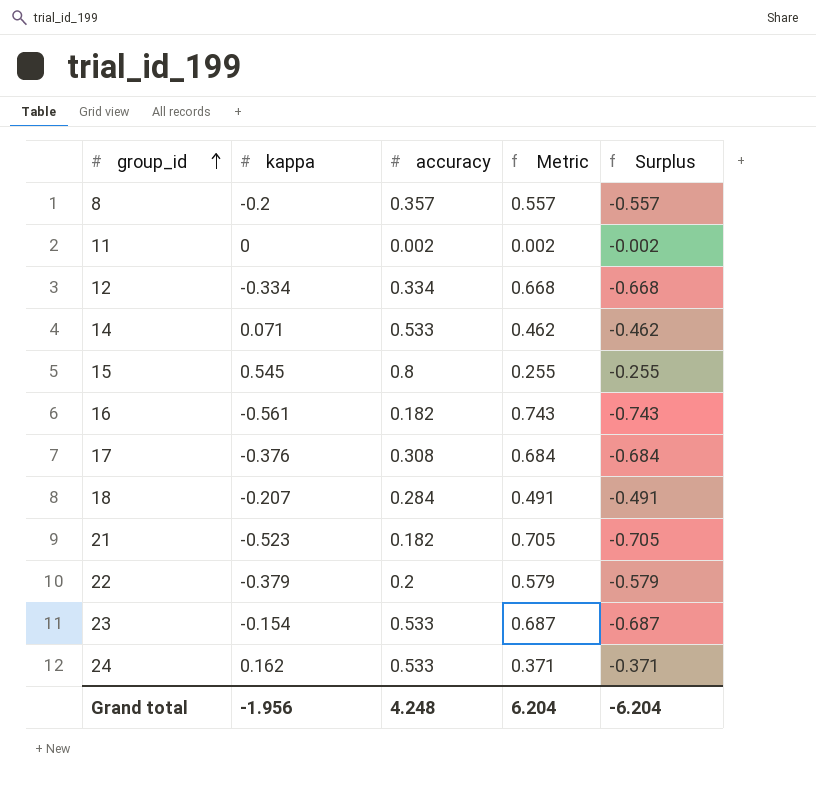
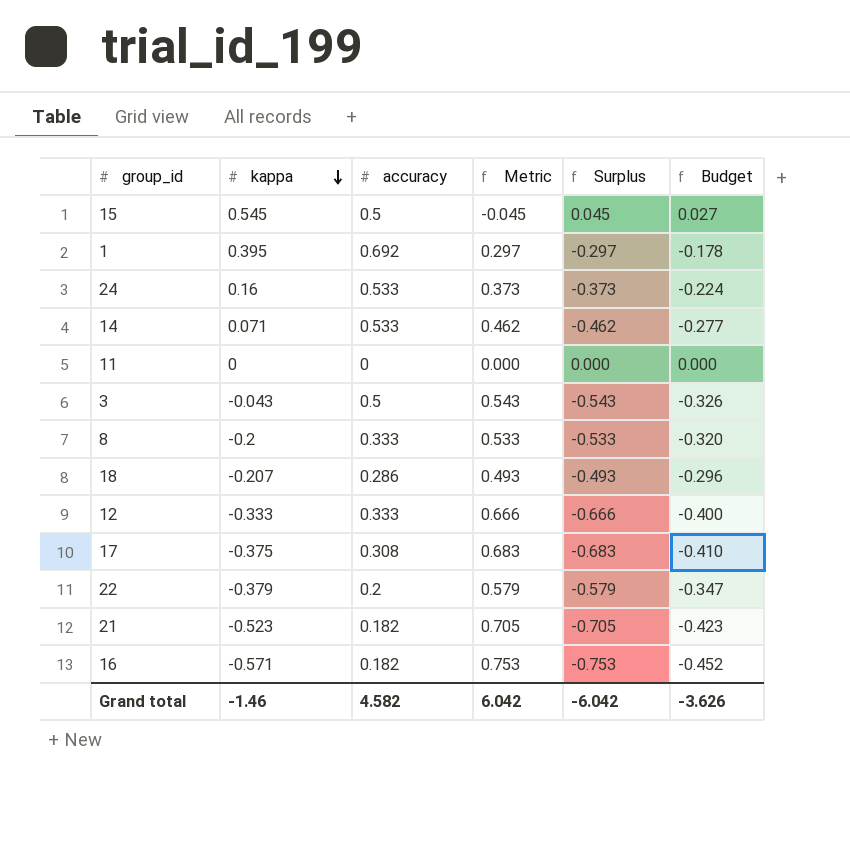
row order: group_id ascending -> kappa descending
column Budget | formula: none -> [Surplus] * 0.6
row 23: -0.154 | 0.533 | 0.687 | -0.687 -> none
15 | accuracy: 0.8 -> 0.5
15 | Metric: 0.255 -> -0.045
15 | Surplus: -0.255 -> 0.045
row 1: none -> 0.395 | 0.692 | 0.297 | -0.297 | -0.178
24 | kappa: 0.162 -> 0.16
24 | Metric: 0.371 -> 0.373
24 | Surplus: -0.371 -> -0.373
11 | accuracy: 0.002 -> 0
11 | Metric: 0.002 -> 0.000
11 | Surplus: -0.002 -> 0.000
row 3: none -> -0.043 | 0.5 | 0.543 | -0.543 | -0.326
8 | accuracy: 0.357 -> 0.333
8 | Metric: 0.557 -> 0.533
8 | Surplus: -0.557 -> -0.533
18 | accuracy: 0.284 -> 0.286
18 | Metric: 0.491 -> 0.493
18 | Surplus: -0.491 -> -0.493
12 | kappa: -0.334 -> -0.333
12 | accuracy: 0.334 -> 0.333
12 | Metric: 0.668 -> 0.666
12 | Surplus: -0.668 -> -0.666
17 | kappa: -0.376 -> -0.375
17 | Metric: 0.684 -> 0.683
17 | Surplus: -0.684 -> -0.683
16 | kappa: -0.561 -> -0.571
16 | Metric: 0.743 -> 0.753
16 | Surplus: -0.743 -> -0.753
Grand total | kappa: -1.956 -> -1.46
Grand total | accuracy: 4.248 -> 4.582
Grand total | Metric: 6.204 -> 6.042
Grand total | Surplus: -6.204 -> -6.042

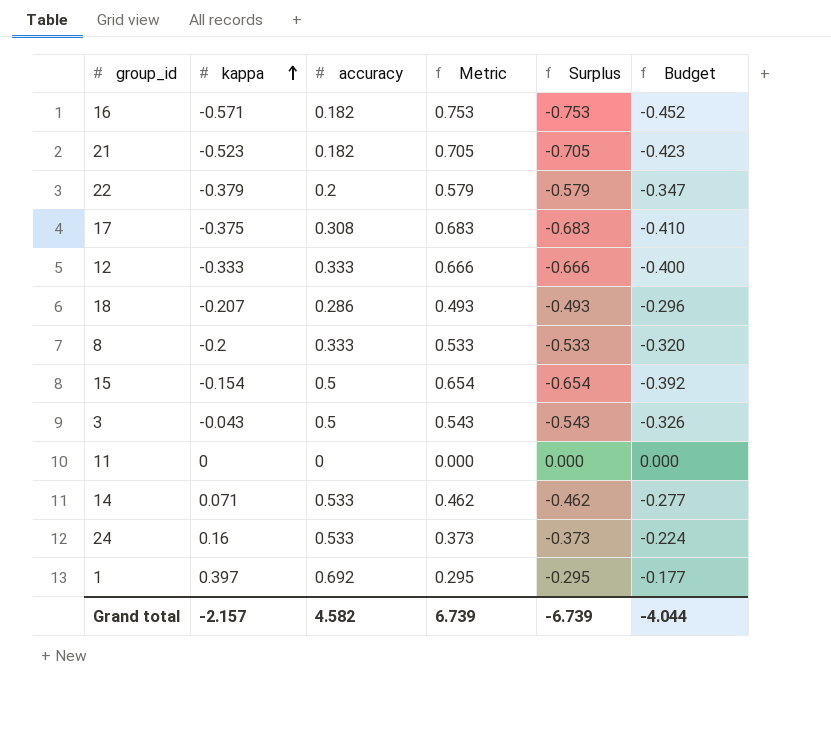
row order: kappa descending -> kappa ascending
15 | kappa: 0.545 -> -0.154
15 | Metric: -0.045 -> 0.654
15 | Surplus: 0.045 -> -0.654
15 | Budget: 0.027 -> -0.392
1 | kappa: 0.395 -> 0.397
1 | Metric: 0.297 -> 0.295
1 | Surplus: -0.297 -> -0.295
1 | Budget: -0.178 -> -0.177
Grand total | kappa: -1.46 -> -2.157
Grand total | Metric: 6.042 -> 6.739
Grand total | Surplus: -6.042 -> -6.739
Grand total | Budget: -3.626 -> -4.044

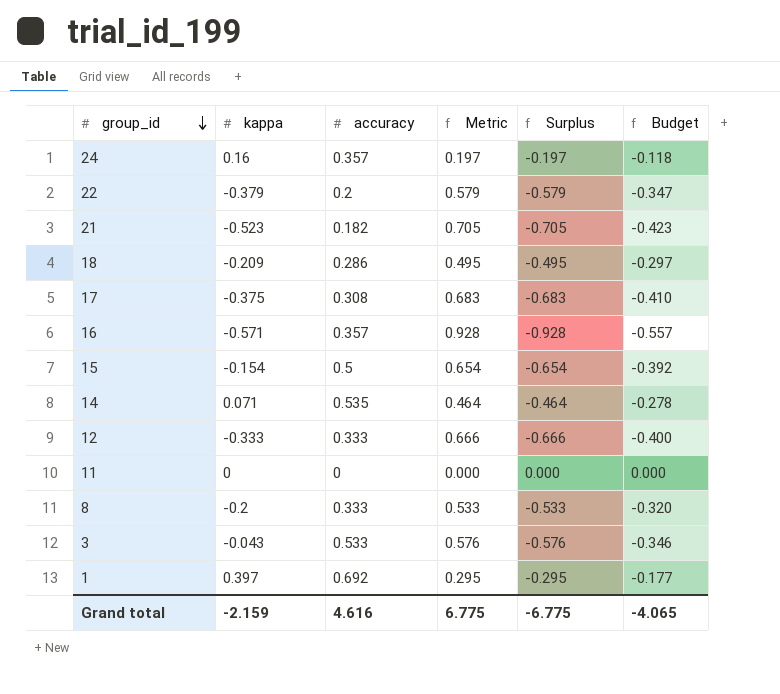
row order: kappa ascending -> group_id descending
24 | accuracy: 0.533 -> 0.357
24 | Metric: 0.373 -> 0.197
24 | Surplus: -0.373 -> -0.197
24 | Budget: -0.224 -> -0.118
18 | kappa: -0.207 -> -0.209
18 | Metric: 0.493 -> 0.495
18 | Surplus: -0.493 -> -0.495
18 | Budget: -0.296 -> -0.297
16 | accuracy: 0.182 -> 0.357
16 | Metric: 0.753 -> 0.928
16 | Surplus: -0.753 -> -0.928
16 | Budget: -0.452 -> -0.557
14 | accuracy: 0.533 -> 0.535
14 | Metric: 0.462 -> 0.464
14 | Surplus: -0.462 -> -0.464
14 | Budget: -0.277 -> -0.278
3 | accuracy: 0.5 -> 0.533
3 | Metric: 0.543 -> 0.576
3 | Surplus: -0.543 -> -0.576
3 | Budget: -0.326 -> -0.346
Grand total | kappa: -2.157 -> -2.159
Grand total | accuracy: 4.582 -> 4.616
Grand total | Metric: 6.739 -> 6.775
Grand total | Surplus: -6.739 -> -6.775
Grand total | Budget: -4.044 -> -4.065

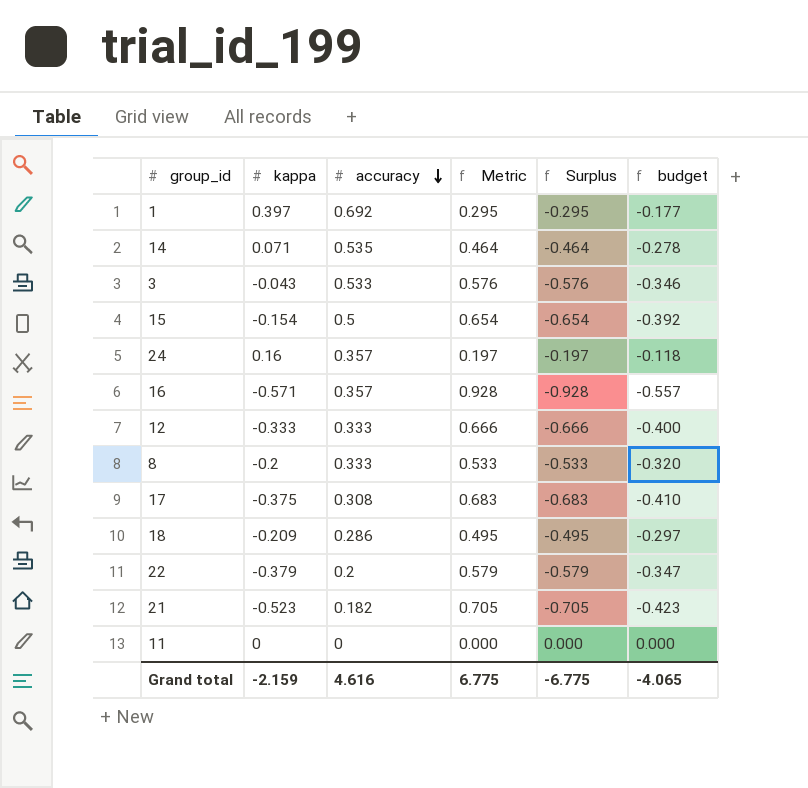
row order: group_id descending -> accuracy descending
column name: Budget -> budget

